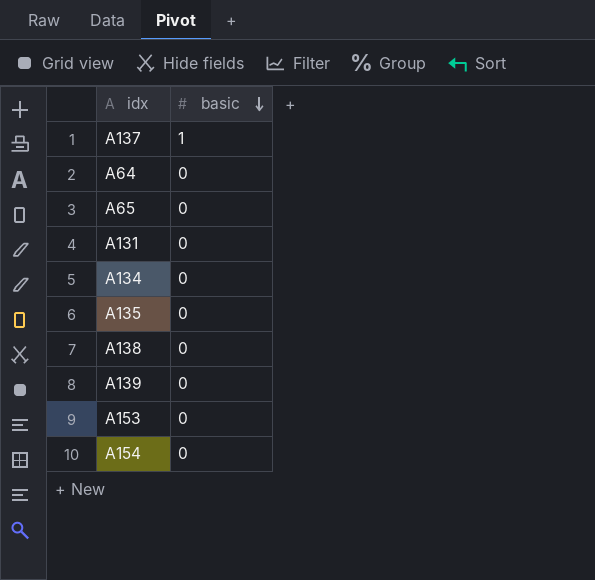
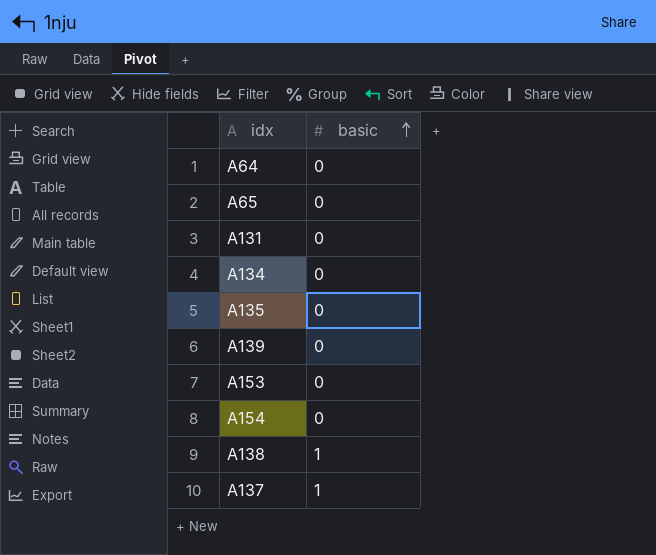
row order: basic descending -> basic ascending
A138 | basic: 0 -> 1

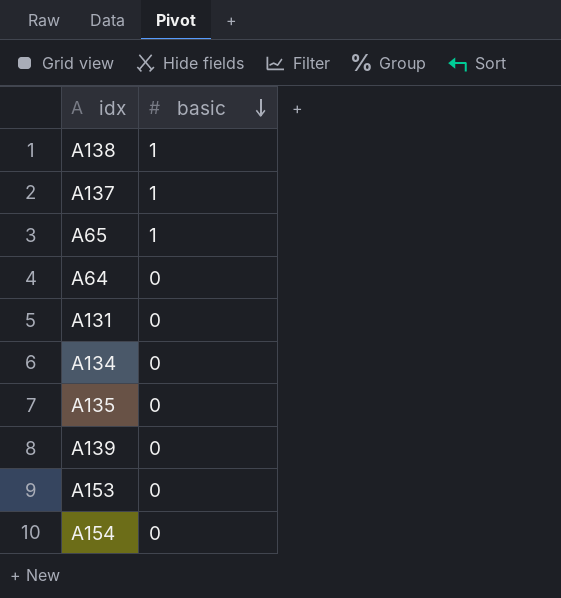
row order: basic ascending -> basic descending
A65 | basic: 0 -> 1

